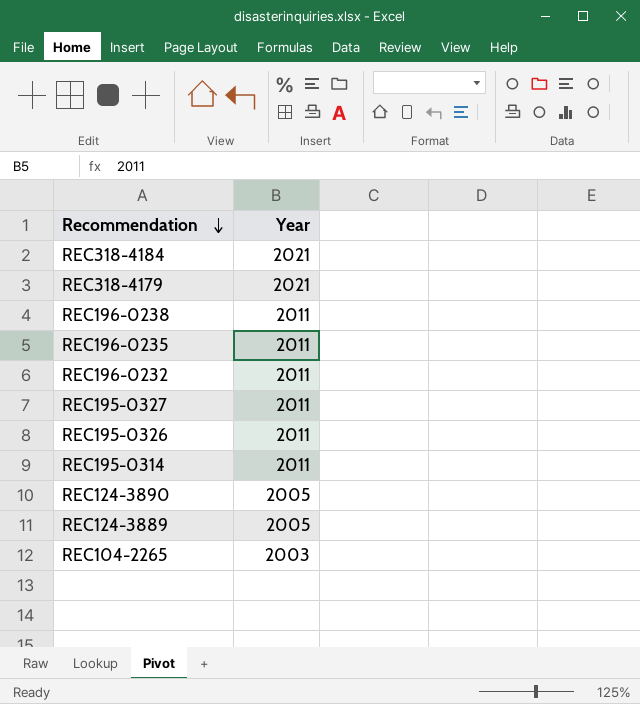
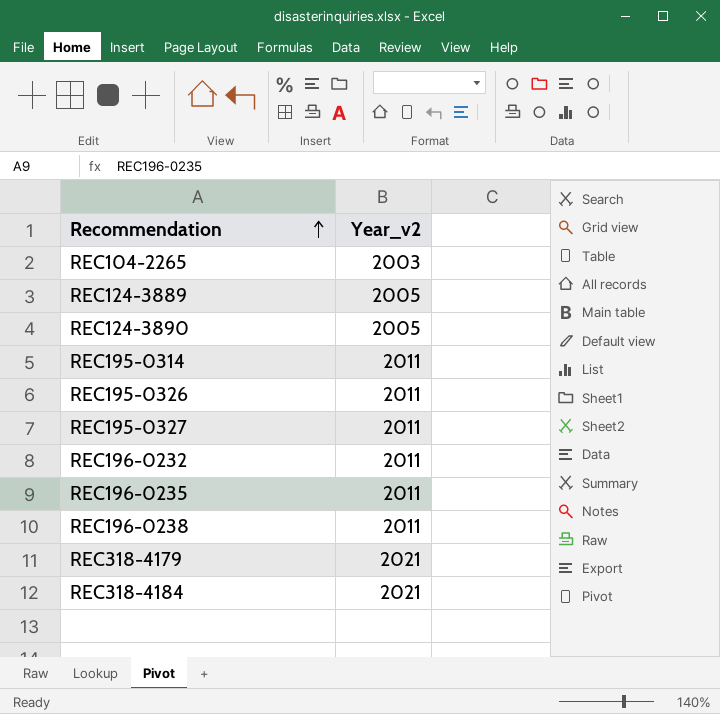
row order: Recommendation descending -> Recommendation ascending
column name: Year -> Year_v2

